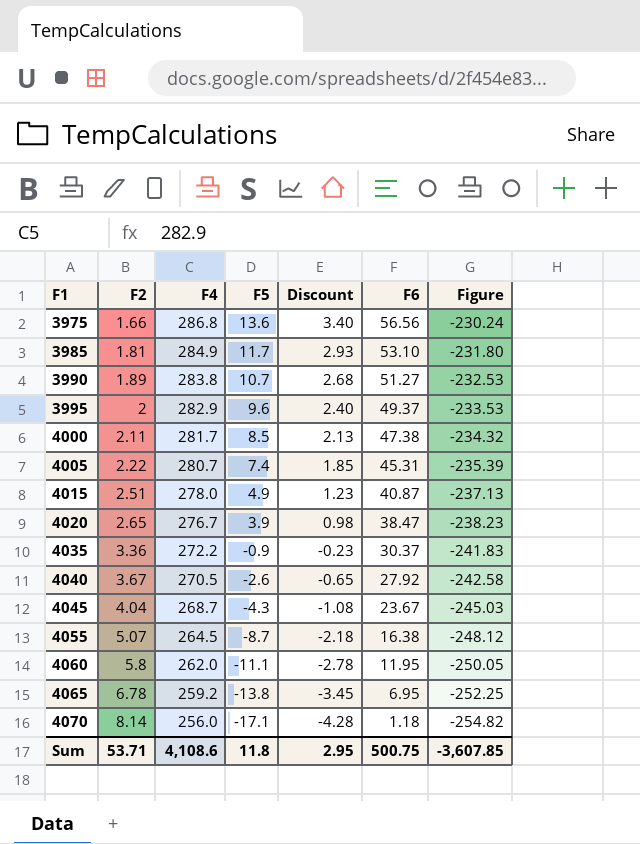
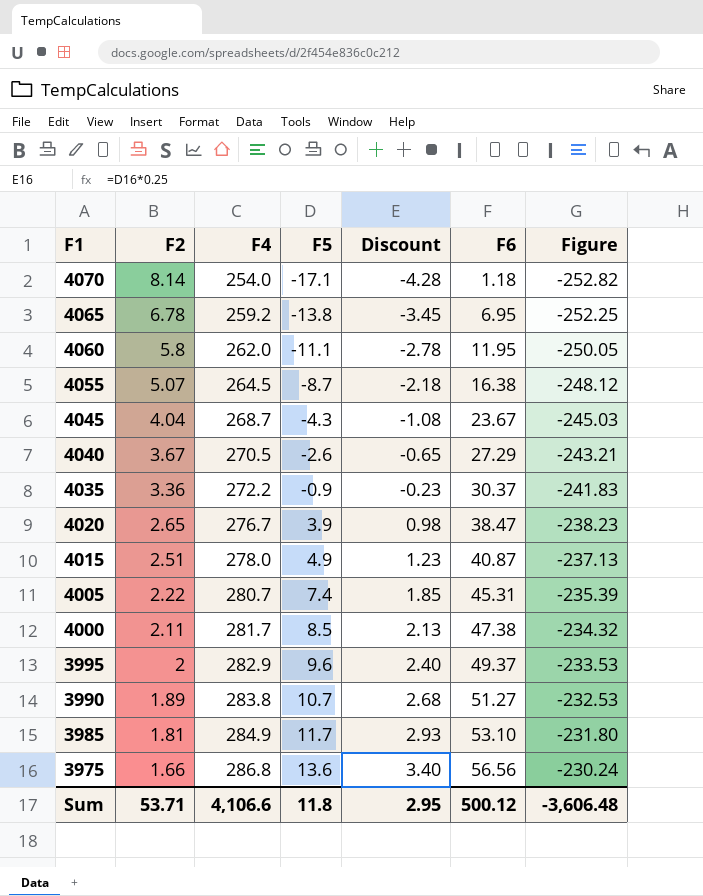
row order: F1 ascending -> F1 descending
4070 | F4: 256.0 -> 254.0
4070 | Figure: -254.82 -> -252.82
4040 | F6: 27.92 -> 27.29
4040 | Figure: -242.58 -> -243.21
Sum | F4: 4,108.6 -> 4,106.6
Sum | F6: 500.75 -> 500.12
Sum | Figure: -3,607.85 -> -3,606.48

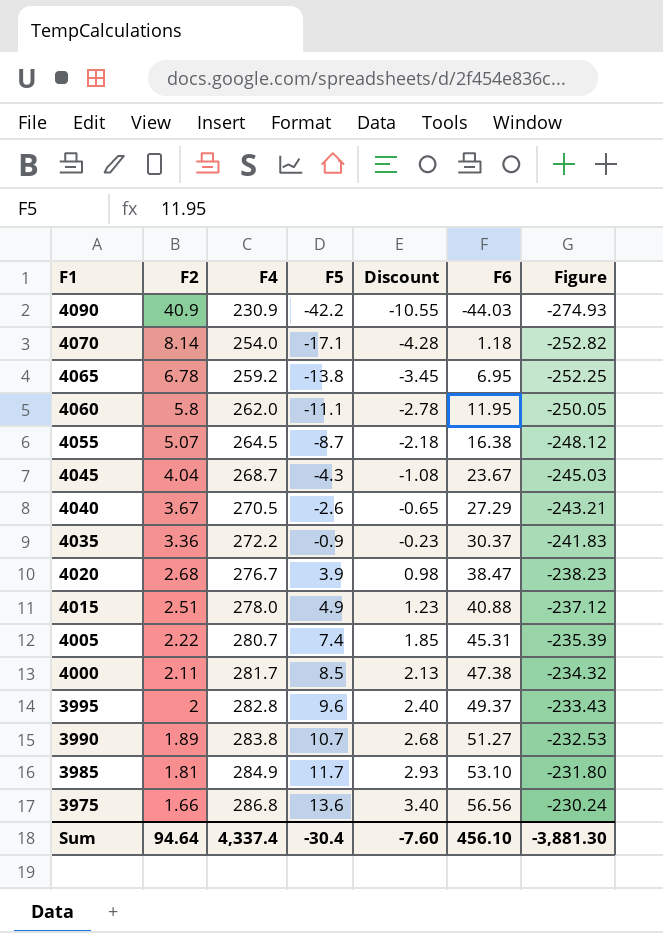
row 4090: none -> 40.9 | 230.9 | -42.2 | -10.55 | -44.03 | -274.93
4020 | F2: 2.65 -> 2.68
4015 | F6: 40.87 -> 40.88
4015 | Figure: -237.13 -> -237.12
3995 | F4: 282.9 -> 282.8
3995 | Figure: -233.53 -> -233.43
Sum | F2: 53.71 -> 94.64
Sum | F4: 4,106.6 -> 4,337.4
Sum | F5: 11.8 -> -30.4
Sum | Discount: 2.95 -> -7.60
Sum | F6: 500.12 -> 456.10
Sum | Figure: -3,606.48 -> -3,881.30

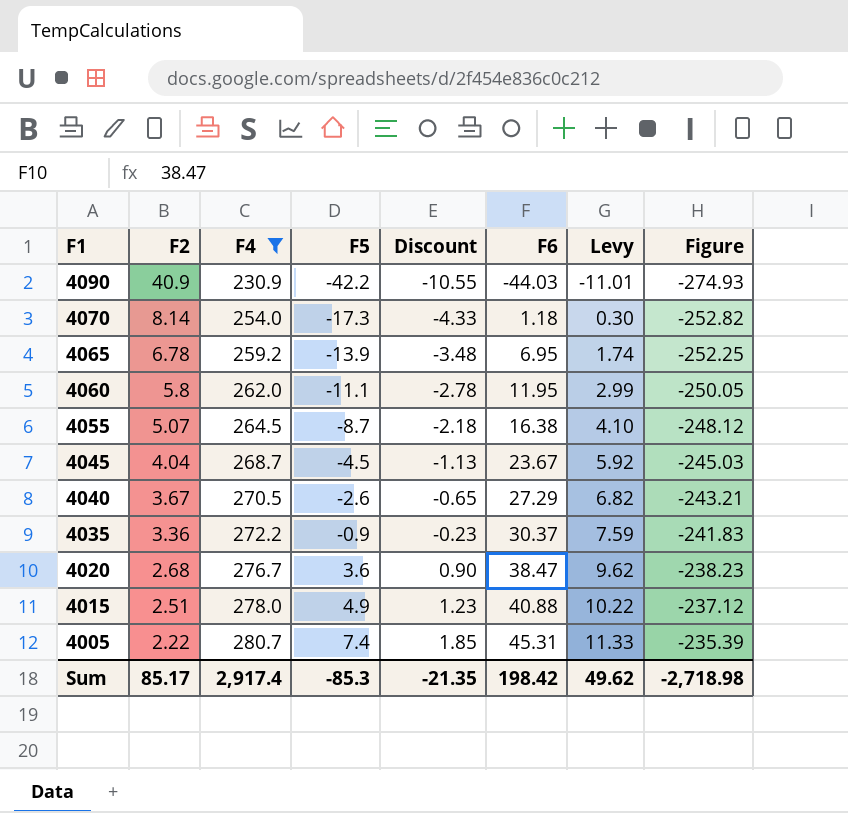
filter: none -> F4 <= 280.7
column Levy | formula: none -> [F6] * 0.25
4070 | F5: -17.1 -> -17.3
4070 | Discount: -4.28 -> -4.33
4065 | F5: -13.8 -> -13.9
4065 | Discount: -3.45 -> -3.48
4045 | F5: -4.3 -> -4.5
4045 | Discount: -1.08 -> -1.13
4020 | F5: 3.9 -> 3.6
4020 | Discount: 0.98 -> 0.90
Sum | F2: 94.64 -> 85.17
Sum | F4: 4,337.4 -> 2,917.4
Sum | F5: -30.4 -> -85.3
Sum | Discount: -7.60 -> -21.35
Sum | F6: 456.10 -> 198.42
Sum | Figure: -3,881.30 -> -2,718.98

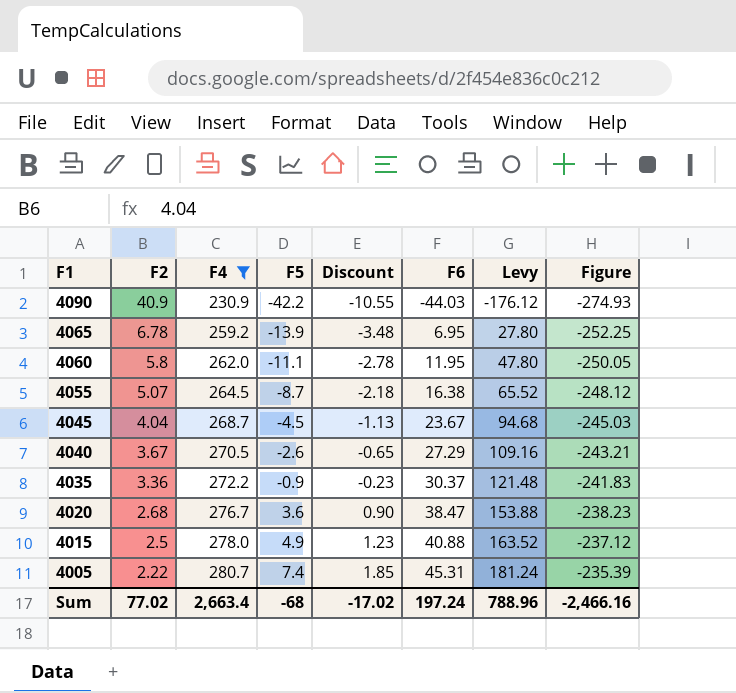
column Levy | formula: [F6] * 0.25 -> [F6] * 4
row 4070: 8.14 | 254.0 | -17.3 | -4.33 | 1.18 | 0.30 | -252.82 -> none
4015 | F2: 2.51 -> 2.5
Sum | F2: 85.17 -> 77.02
Sum | F4: 2,917.4 -> 2,663.4
Sum | F5: -85.3 -> -68
Sum | Discount: -21.35 -> -17.02
Sum | F6: 198.42 -> 197.24
Sum | Levy: 49.62 -> 788.96
Sum | Figure: -2,718.98 -> -2,466.16

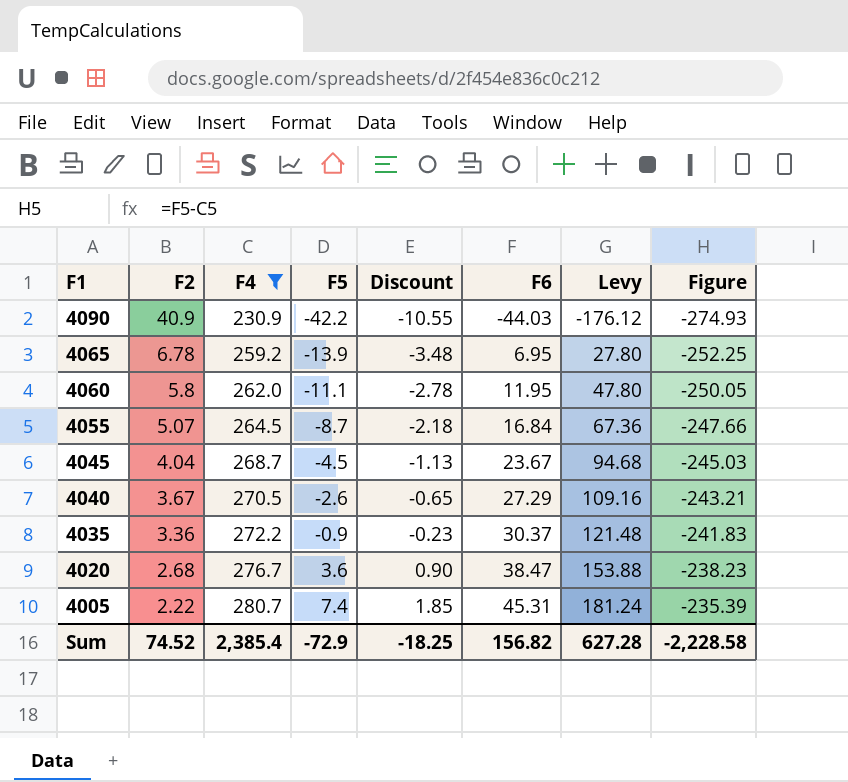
row 4015: 2.5 | 278.0 | 4.9 | 1.23 | 40.88 | 163.52 | -237.12 -> none
4055 | F6: 16.38 -> 16.84
4055 | Levy: 65.52 -> 67.36
4055 | Figure: -248.12 -> -247.66
Sum | F2: 77.02 -> 74.52
Sum | F4: 2,663.4 -> 2,385.4
Sum | F5: -68 -> -72.9
Sum | Discount: -17.02 -> -18.25
Sum | F6: 197.24 -> 156.82
Sum | Levy: 788.96 -> 627.28
Sum | Figure: -2,466.16 -> -2,228.58

